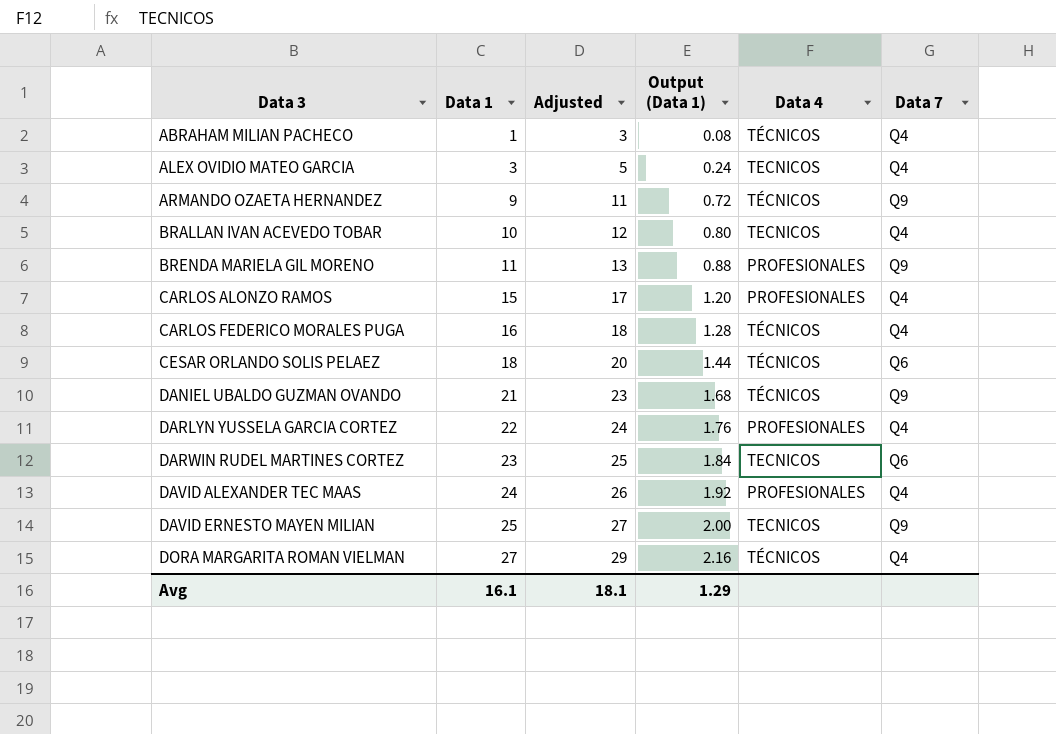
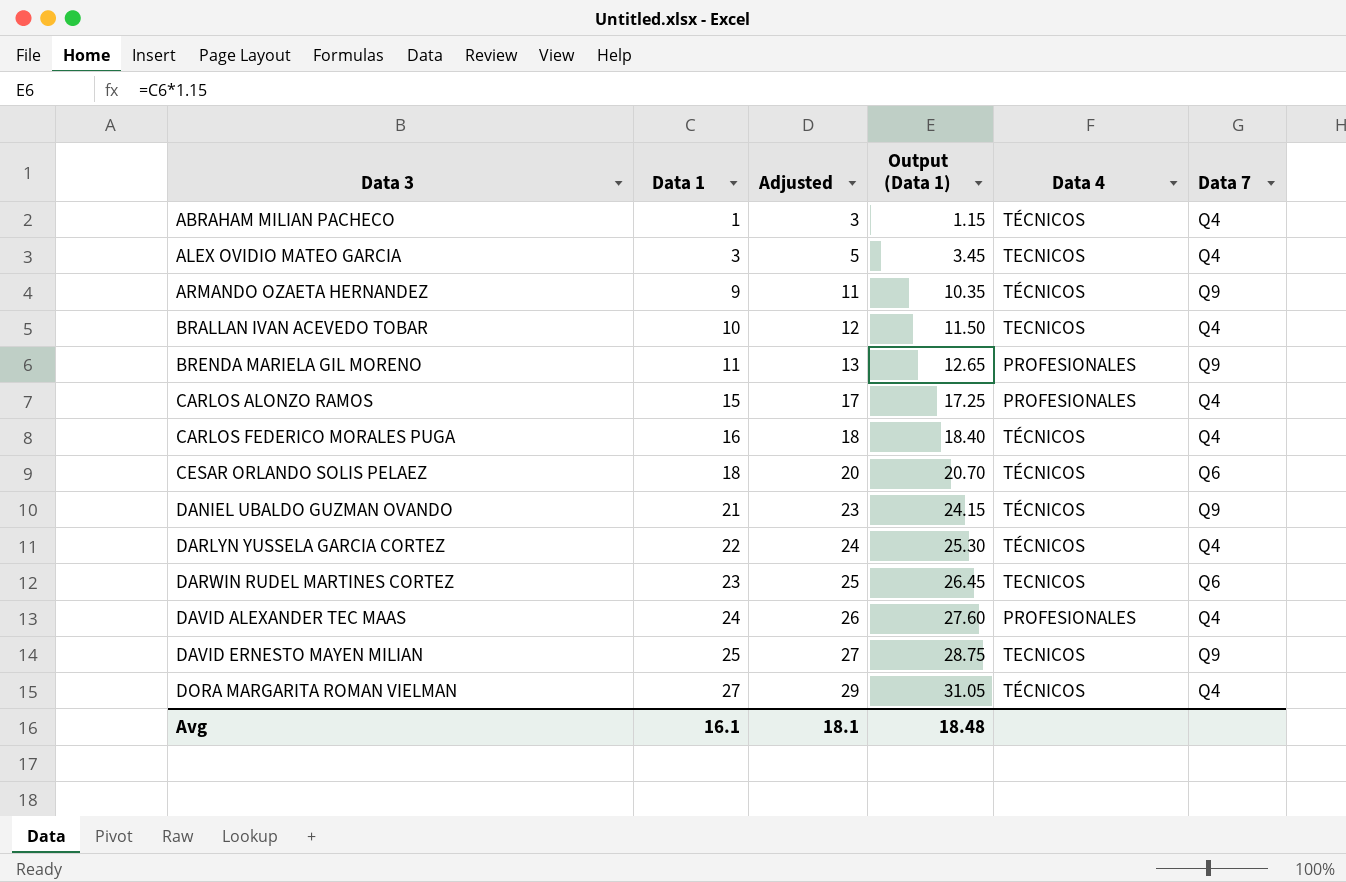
column Output (Data 1) | formula: [Data 1] * 0.08 -> [Data 1] * 1.15
DARLYN YUSSELA GARCIA CORTEZ | Data 4: PROFESIONALES -> TÉCNICOS
Avg | Output (Data 1): 1.29 -> 18.48

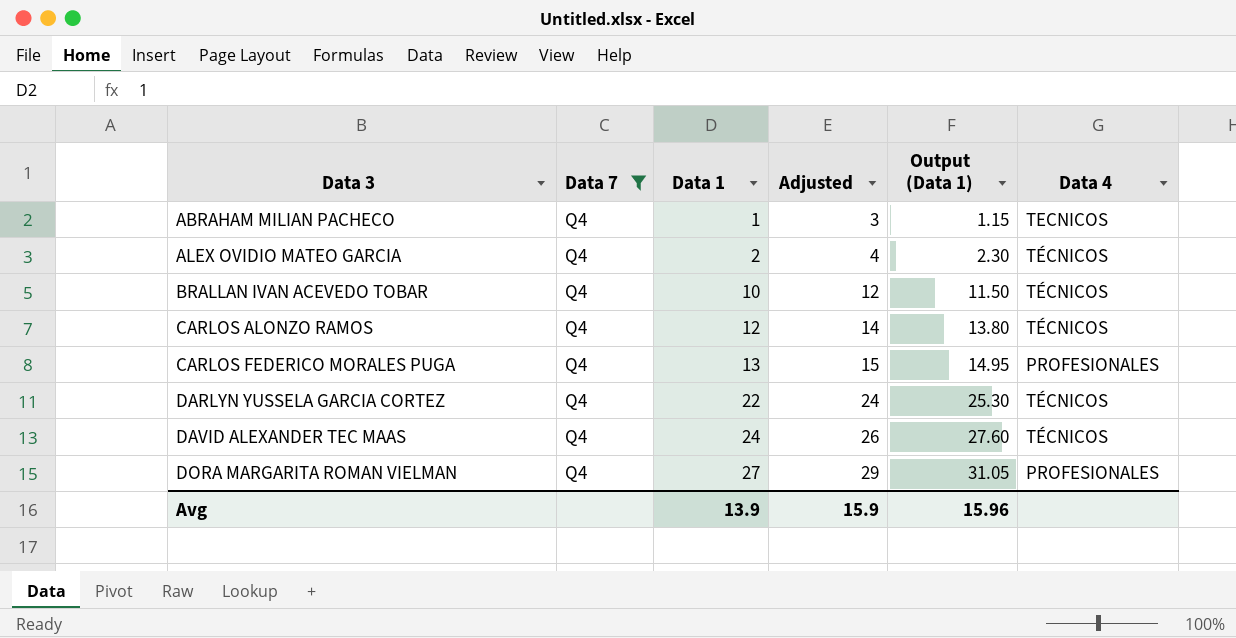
filter: none -> Data 7 = Q4
column Data 7 | position: 6 -> 2
ABRAHAM MILIAN PACHECO | Data 4: TÉCNICOS -> TECNICOS
ALEX OVIDIO MATEO GARCIA | Data 1: 3 -> 2
ALEX OVIDIO MATEO GARCIA | Adjusted: 5 -> 4
ALEX OVIDIO MATEO GARCIA | Output (Data 1): 3.45 -> 2.30
ALEX OVIDIO MATEO GARCIA | Data 4: TECNICOS -> TÉCNICOS
BRALLAN IVAN ACEVEDO TOBAR | Data 4: TECNICOS -> TÉCNICOS
CARLOS ALONZO RAMOS | Data 1: 15 -> 12
CARLOS ALONZO RAMOS | Adjusted: 17 -> 14
CARLOS ALONZO RAMOS | Output (Data 1): 17.25 -> 13.80
CARLOS ALONZO RAMOS | Data 4: PROFESIONALES -> TÉCNICOS
CARLOS FEDERICO MORALES PUGA | Data 1: 16 -> 13
CARLOS FEDERICO MORALES PUGA | Adjusted: 18 -> 15
CARLOS FEDERICO MORALES PUGA | Output (Data 1): 18.40 -> 14.95
CARLOS FEDERICO MORALES PUGA | Data 4: TÉCNICOS -> PROFESIONALES
DAVID ALEXANDER TEC MAAS | Data 4: PROFESIONALES -> TÉCNICOS
DORA MARGARITA ROMAN VIELMAN | Data 4: TÉCNICOS -> PROFESIONALES
Avg | Data 1: 16.1 -> 13.9
Avg | Adjusted: 18.1 -> 15.9
Avg | Output (Data 1): 18.48 -> 15.96

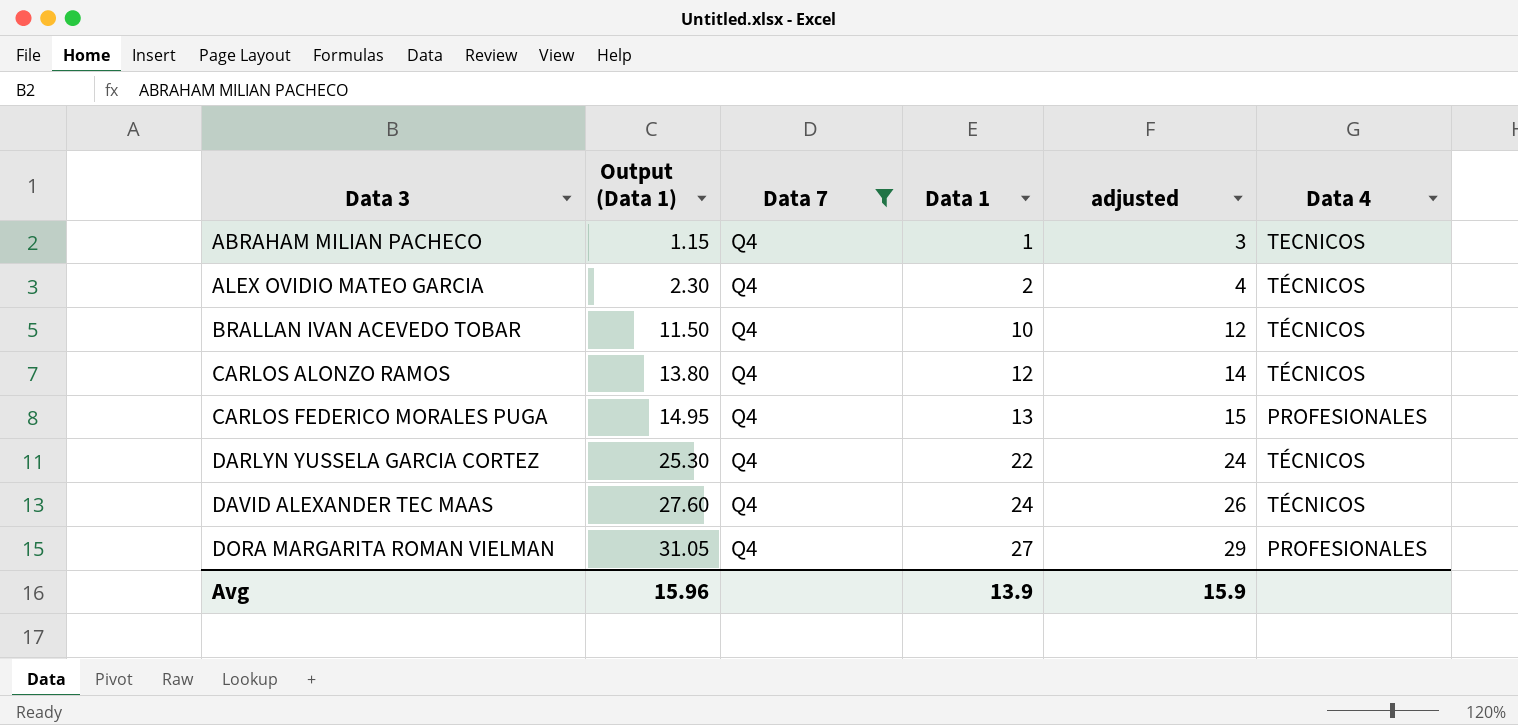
column Output (Data 1) | position: 5 -> 2
column name: Adjusted -> adjusted

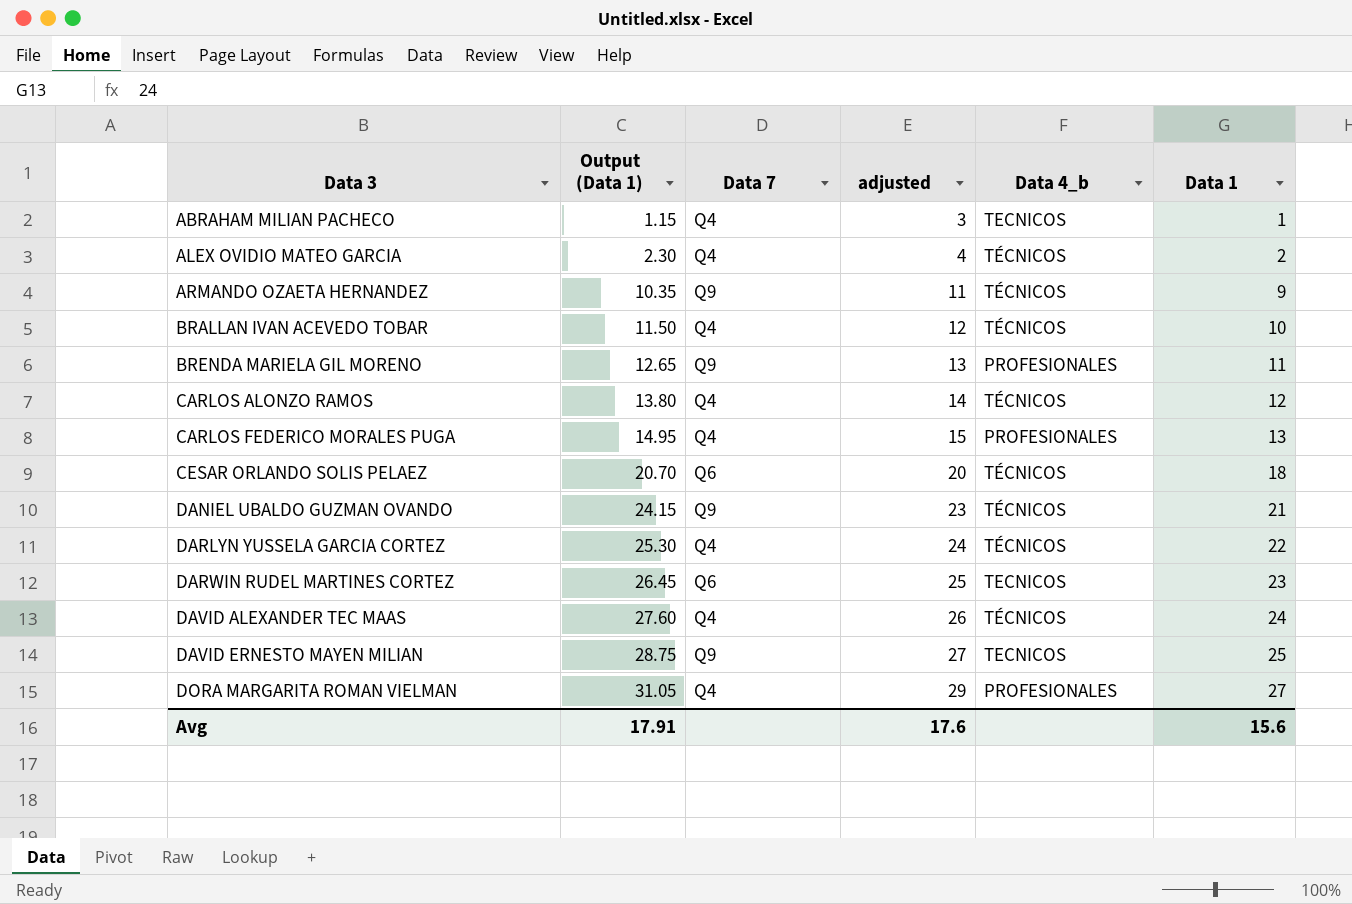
filter: Data 7 = Q4 -> none
column name: Data 4 -> Data 4_b
column Data 1 | position: 4 -> 6
Avg | Output (Data 1): 15.96 -> 17.91
Avg | adjusted: 15.9 -> 17.6
Avg | Data 1: 13.9 -> 15.6

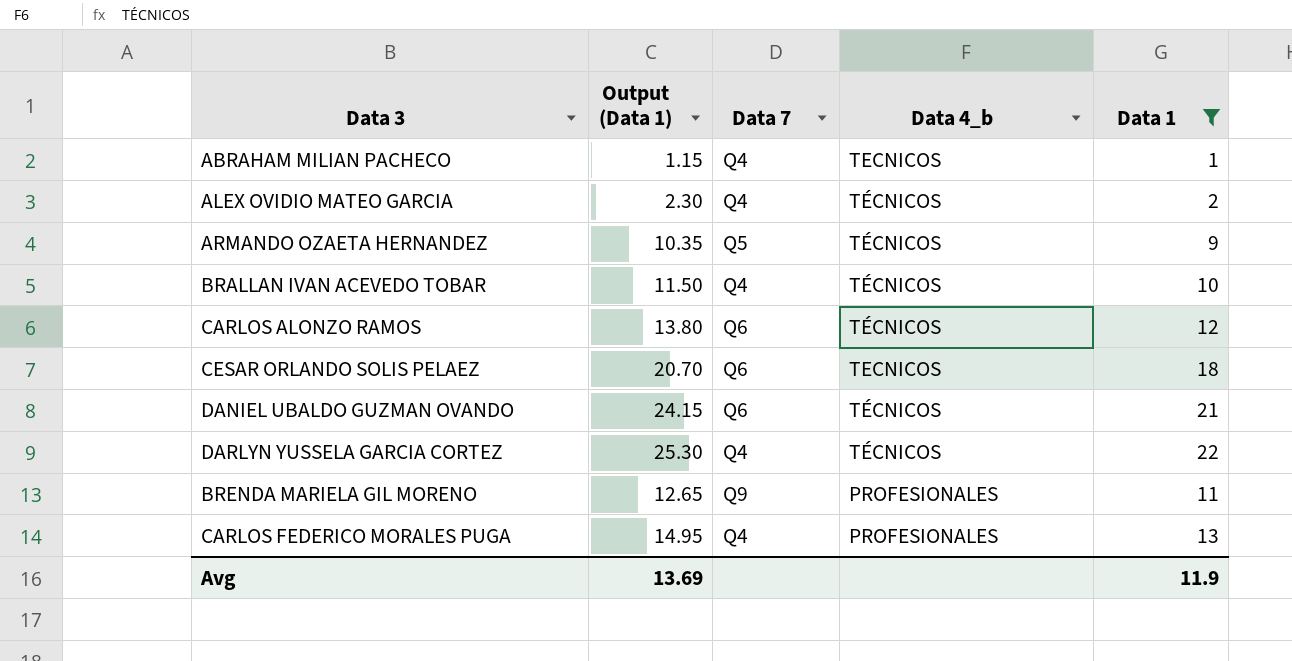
filter: none -> Data 1 <= 22
row order: Data 3 ascending -> Data 4_b descending
column adjusted | formula: [Data 1] + 2 -> none
ARMANDO OZAETA HERNANDEZ | Data 7: Q9 -> Q5
CARLOS ALONZO RAMOS | Data 7: Q4 -> Q6
CESAR ORLANDO SOLIS PELAEZ | Data 4_b: TÉCNICOS -> TECNICOS
DANIEL UBALDO GUZMAN OVANDO | Data 7: Q9 -> Q6
Avg | Output (Data 1): 17.91 -> 13.69
Avg | Data 1: 15.6 -> 11.9

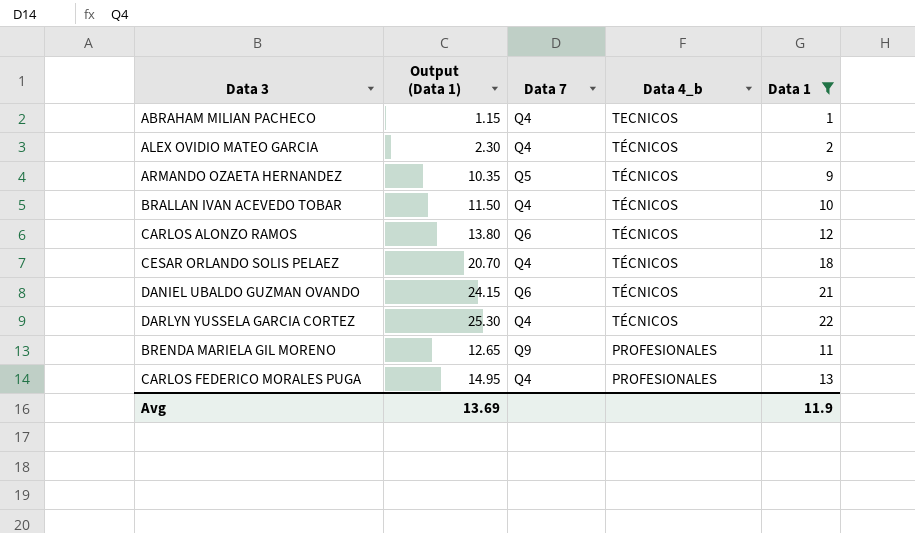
CESAR ORLANDO SOLIS PELAEZ | Data 7: Q6 -> Q4
CESAR ORLANDO SOLIS PELAEZ | Data 4_b: TECNICOS -> TÉCNICOS

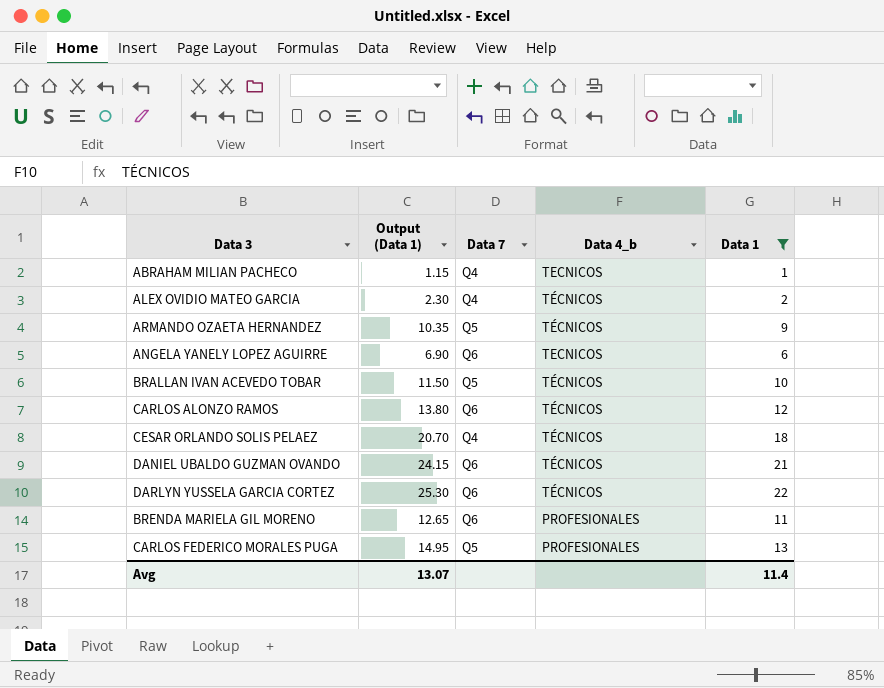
row ANGELA YANELY LOPEZ AGUIRRE: none -> 6.90 | Q6 | TECNICOS | 6
BRALLAN IVAN ACEVEDO TOBAR | Data 7: Q4 -> Q5
DARLYN YUSSELA GARCIA CORTEZ | Data 7: Q4 -> Q6
BRENDA MARIELA GIL MORENO | Data 7: Q9 -> Q6
CARLOS FEDERICO MORALES PUGA | Data 7: Q4 -> Q5
Avg | Output (Data 1): 13.69 -> 13.07
Avg | Data 1: 11.9 -> 11.4

